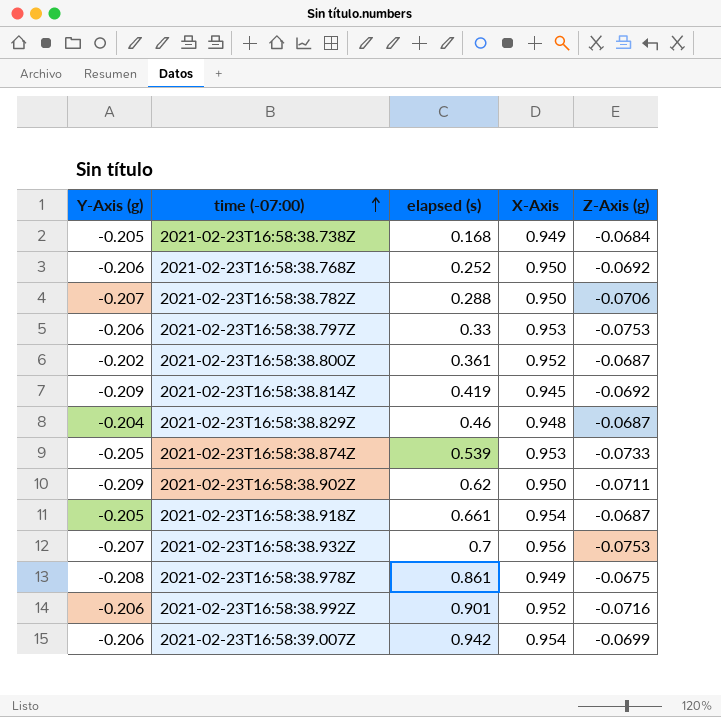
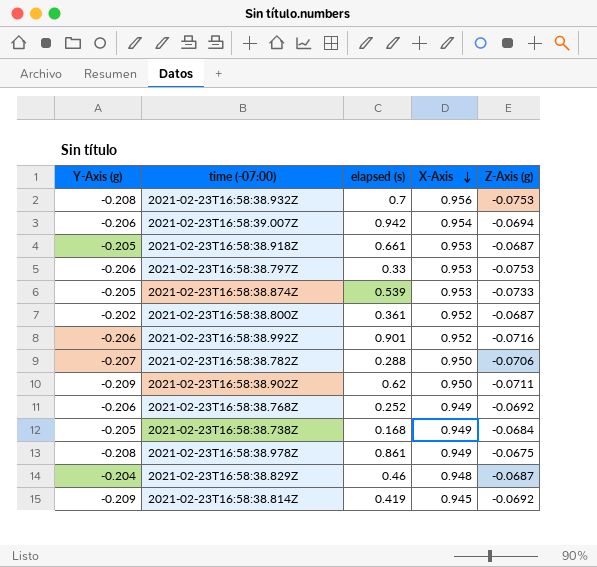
row order: time (-07:00) ascending -> X-Axis descending
2021-02-23T16:58:38.932Z | Y-Axis (g): -0.207 -> -0.208
2021-02-23T16:58:39.007Z | Z-Axis (g): -0.0699 -> -0.0694
2021-02-23T16:58:38.918Z | X-Axis: 0.954 -> 0.953
2021-02-23T16:58:38.768Z | X-Axis: 0.950 -> 0.949

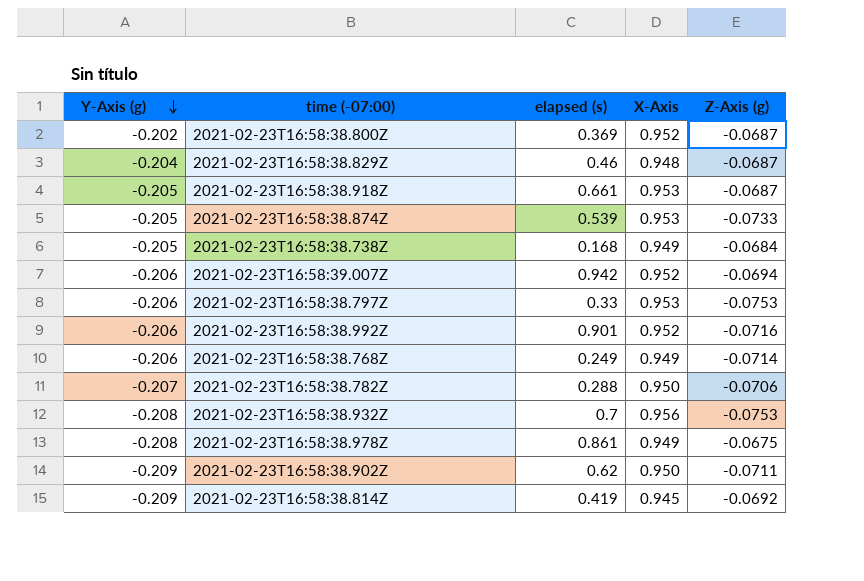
row order: X-Axis descending -> Y-Axis (g) descending
2021-02-23T16:58:38.800Z | elapsed (s): 0.361 -> 0.369
2021-02-23T16:58:39.007Z | X-Axis: 0.954 -> 0.952
2021-02-23T16:58:38.768Z | elapsed (s): 0.252 -> 0.249
2021-02-23T16:58:38.768Z | Z-Axis (g): -0.0692 -> -0.0714

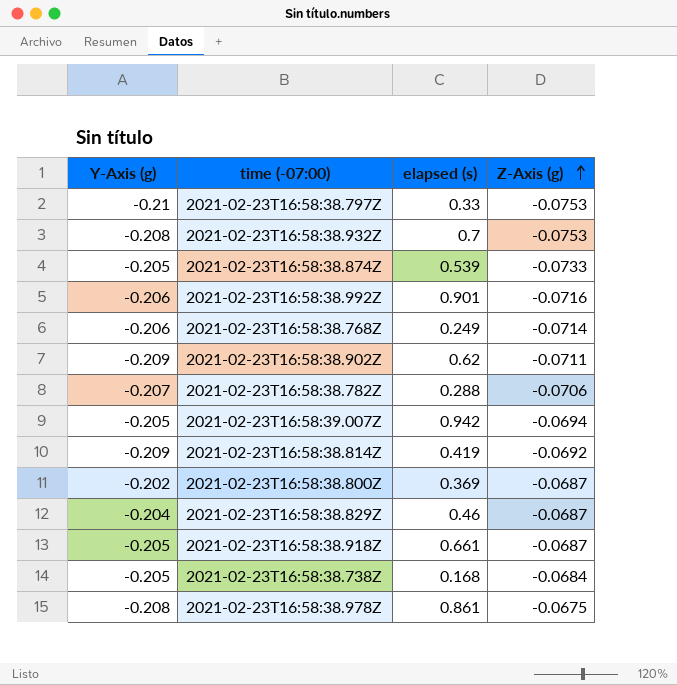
row order: Y-Axis (g) descending -> Z-Axis (g) ascending
column X-Axis | position: 4 -> none
2021-02-23T16:58:38.797Z | Y-Axis (g): -0.206 -> -0.21
2021-02-23T16:58:39.007Z | Y-Axis (g): -0.206 -> -0.205

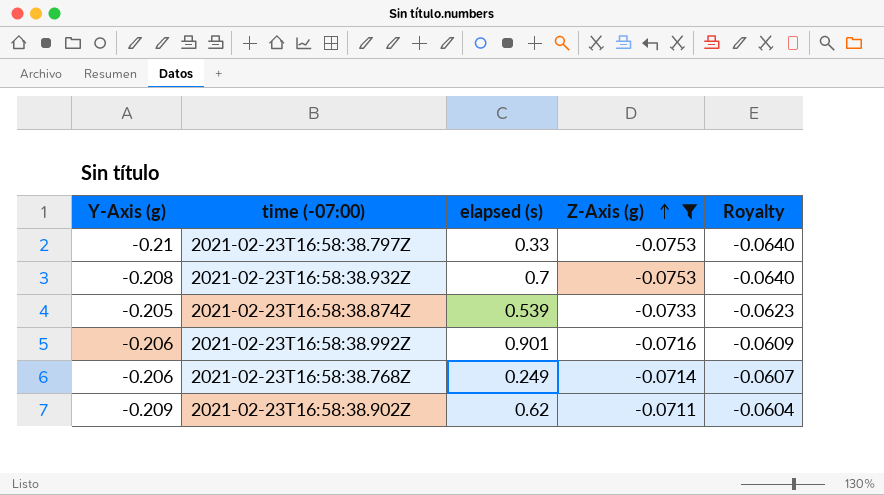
filter: none -> Z-Axis (g) <= -0.0711
column Royalty | formula: none -> [Z-Axis (g)] * 0.85

